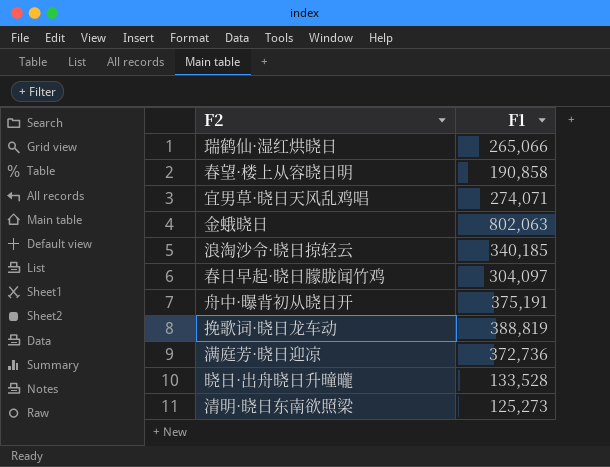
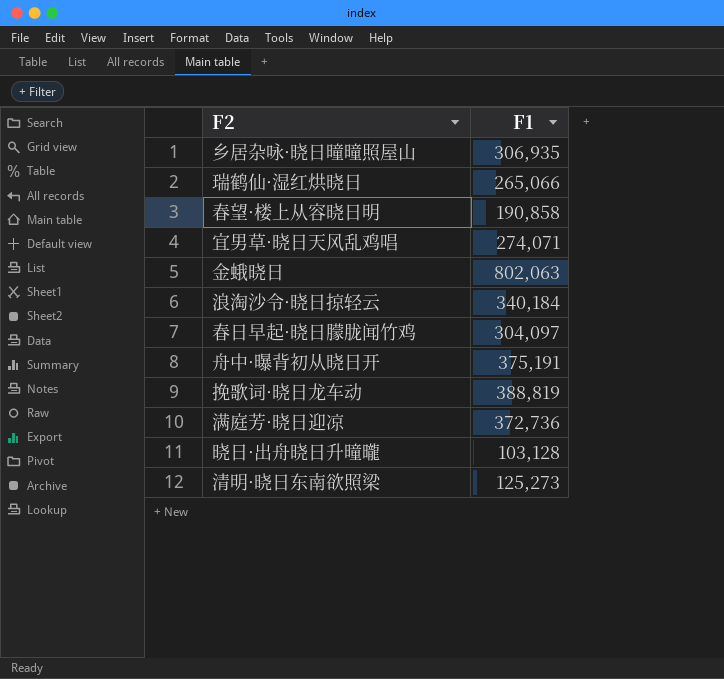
row 乡居杂咏·晓日曈曈照屋山: none -> 306,935
浪淘沙令·晓日掠轻云 | F1: 340,185 -> 340,184
晓日·出舟晓日升曈曨 | F1: 133,528 -> 103,128

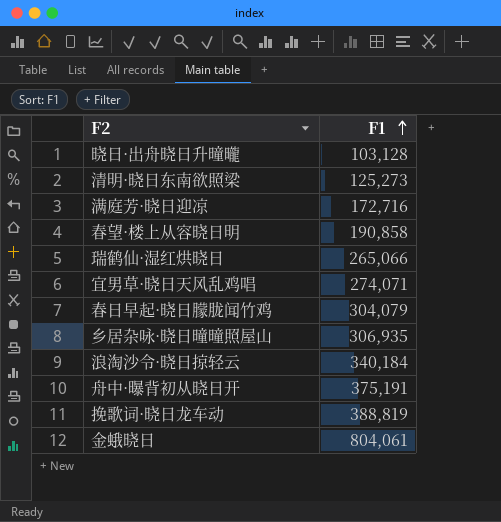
row order: none -> F1 ascending
满庭芳·晓日迎凉 | F1: 372,736 -> 172,716
春日早起·晓日朦胧闻竹鸡 | F1: 304,097 -> 304,079
金蛾晓日 | F1: 802,063 -> 804,061

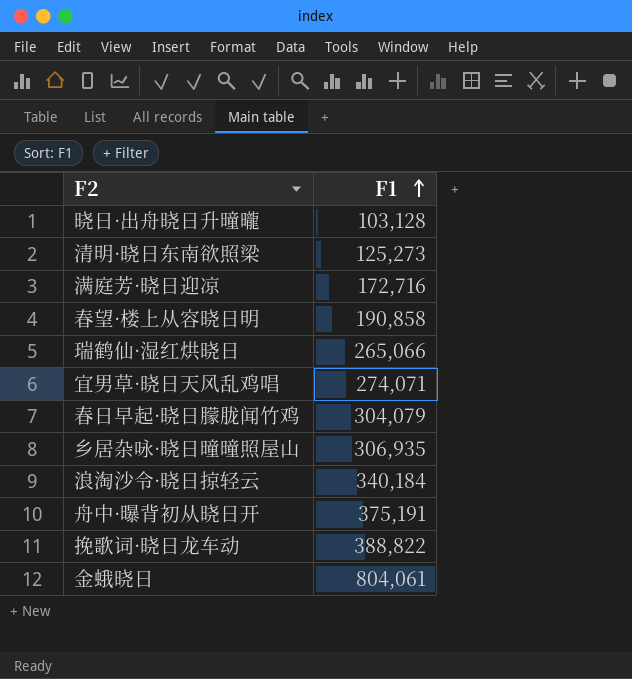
挽歌词·晓日龙车动 | F1: 388,819 -> 388,822

